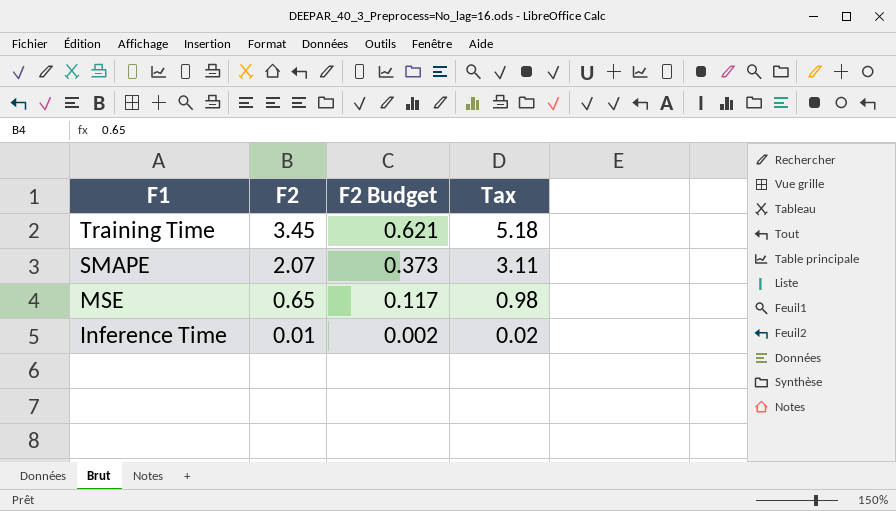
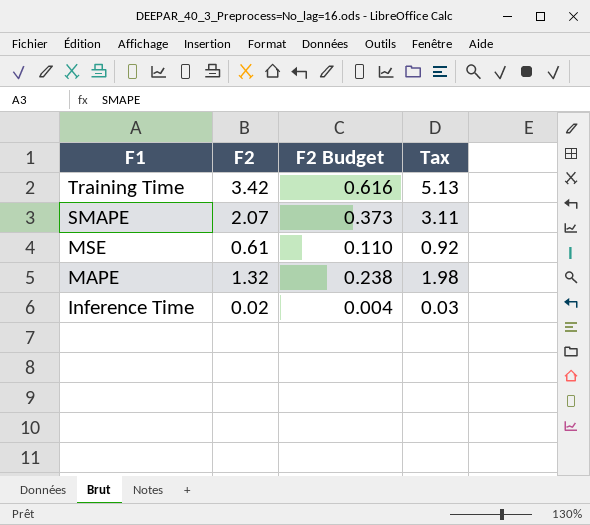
Training Time | F2: 3.45 -> 3.42
Training Time | F2 Budget: 0.621 -> 0.616
Training Time | Tax: 5.18 -> 5.13
MSE | F2: 0.65 -> 0.61
MSE | F2 Budget: 0.117 -> 0.110
MSE | Tax: 0.98 -> 0.92
row MAPE: none -> 1.32 | 0.238 | 1.98
Inference Time | F2: 0.01 -> 0.02
Inference Time | F2 Budget: 0.002 -> 0.004
Inference Time | Tax: 0.02 -> 0.03

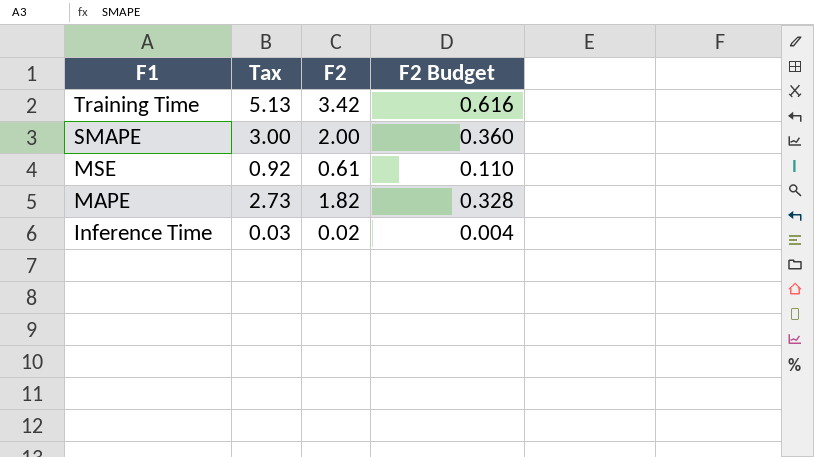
column Tax | position: 4 -> 2
SMAPE | Tax: 3.11 -> 3.00
SMAPE | F2: 2.07 -> 2.00
SMAPE | F2 Budget: 0.373 -> 0.360
MAPE | Tax: 1.98 -> 2.73
MAPE | F2: 1.32 -> 1.82
MAPE | F2 Budget: 0.238 -> 0.328

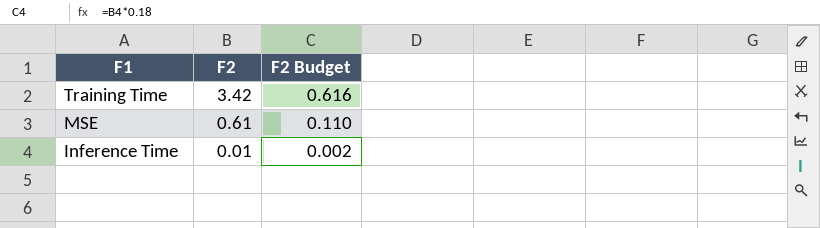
column Tax | formula: [F2] * 1.5 -> none
row SMAPE: 3.00 | 2.00 | 0.360 -> none
row MAPE: 2.73 | 1.82 | 0.328 -> none
Inference Time | F2: 0.02 -> 0.01
Inference Time | F2 Budget: 0.004 -> 0.002

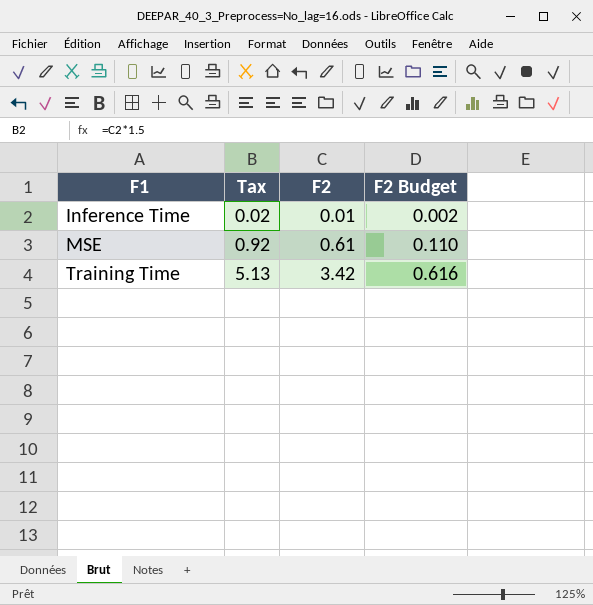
row order: F1 descending -> F1 ascending
column Tax | formula: none -> [F2] * 1.5

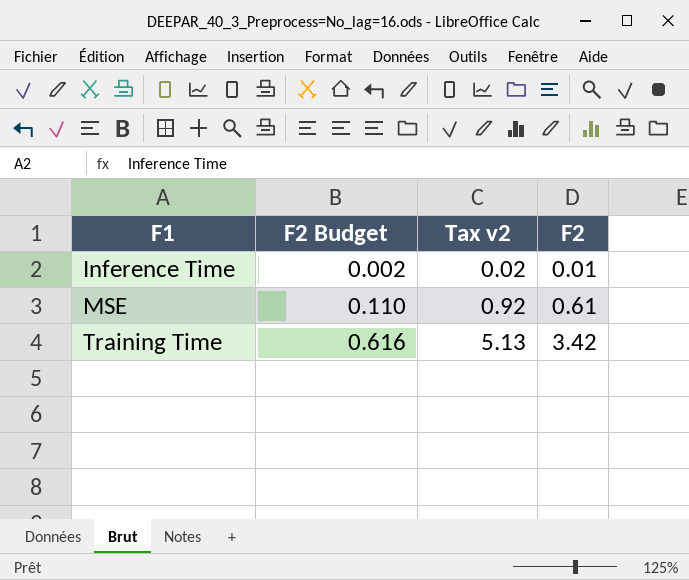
column F2 Budget | position: 4 -> 2
column name: Tax -> Tax v2

